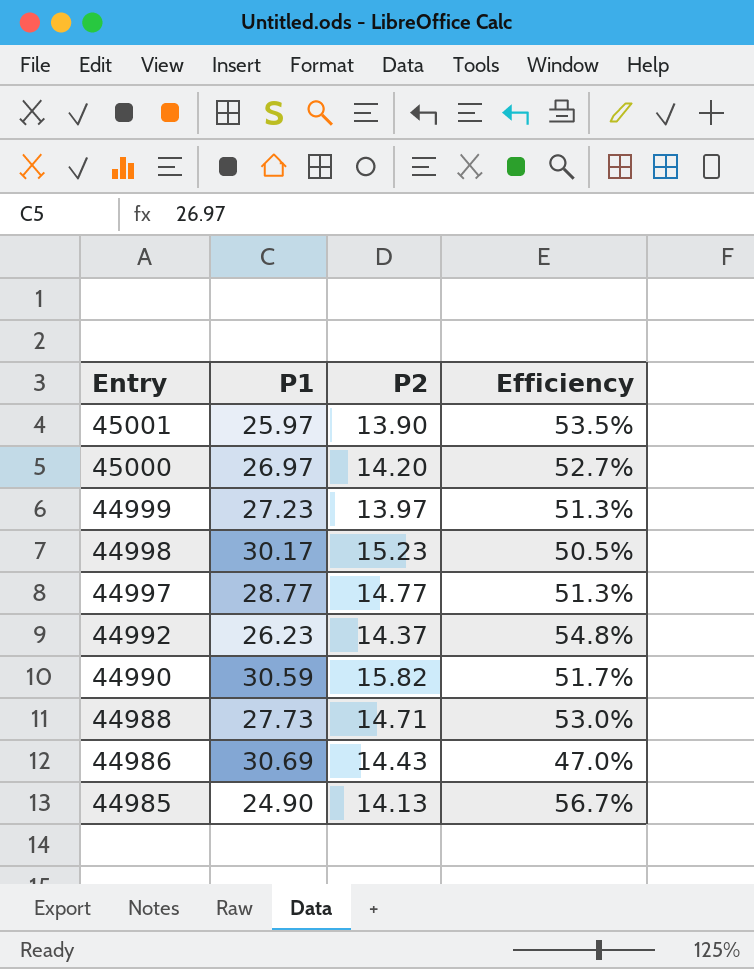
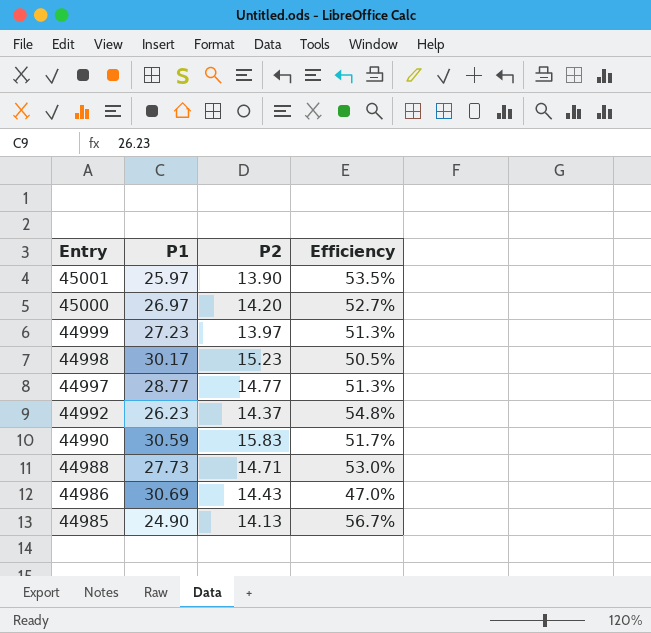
44990 | P2: 15.82 -> 15.83

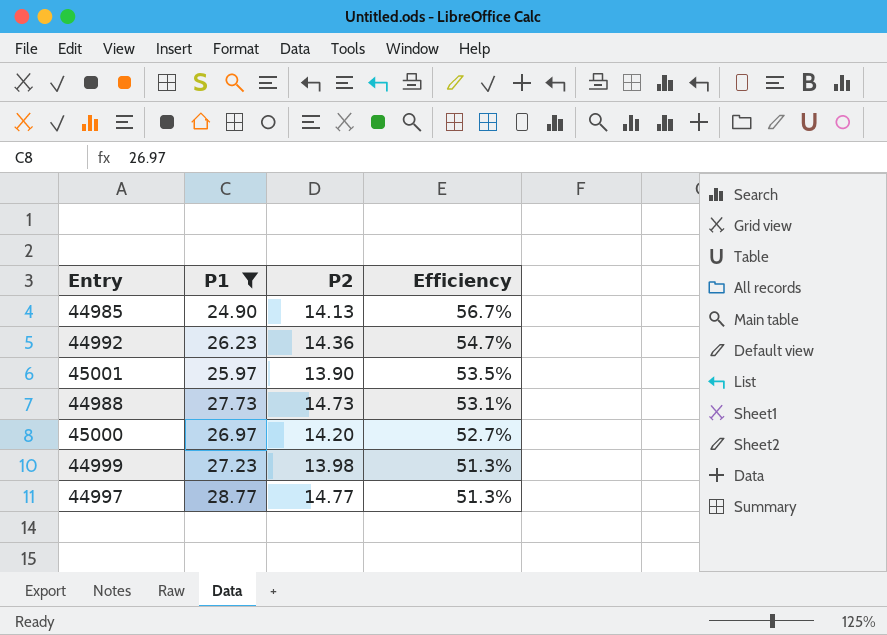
filter: none -> P1 <= 28.77
row order: Entry descending -> Efficiency descending
44992 | P2: 14.37 -> 14.36
44992 | Efficiency: 54.8% -> 54.7%
44988 | P2: 14.71 -> 14.73
44988 | Efficiency: 53.0% -> 53.1%
44999 | P2: 13.97 -> 13.98

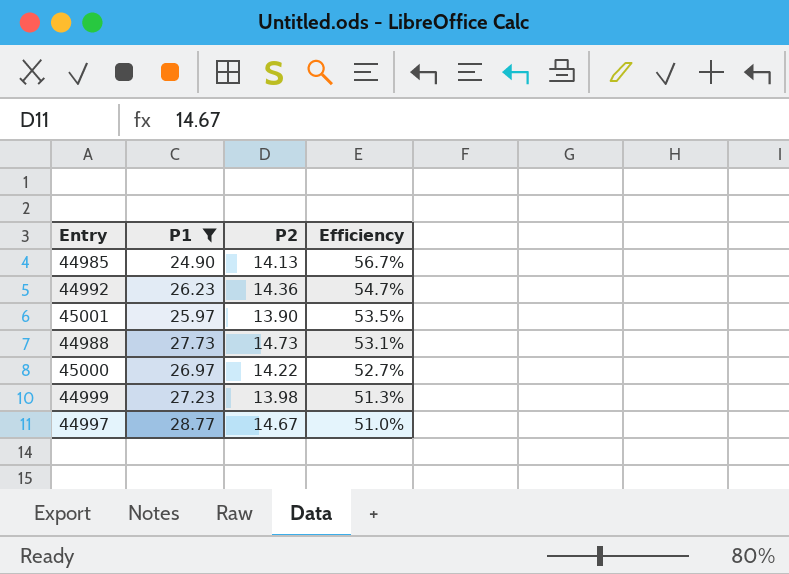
45000 | P2: 14.20 -> 14.22
44997 | P2: 14.77 -> 14.67
44997 | Efficiency: 51.3% -> 51.0%

